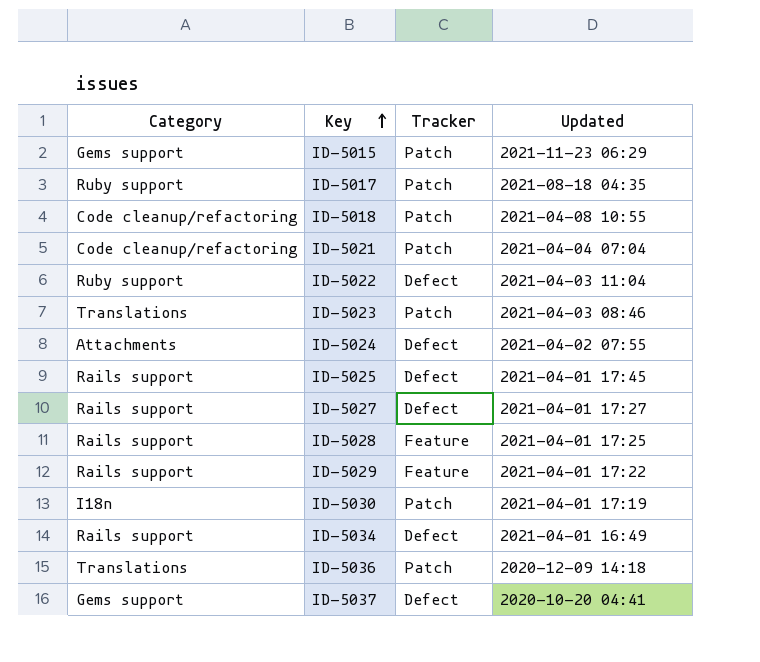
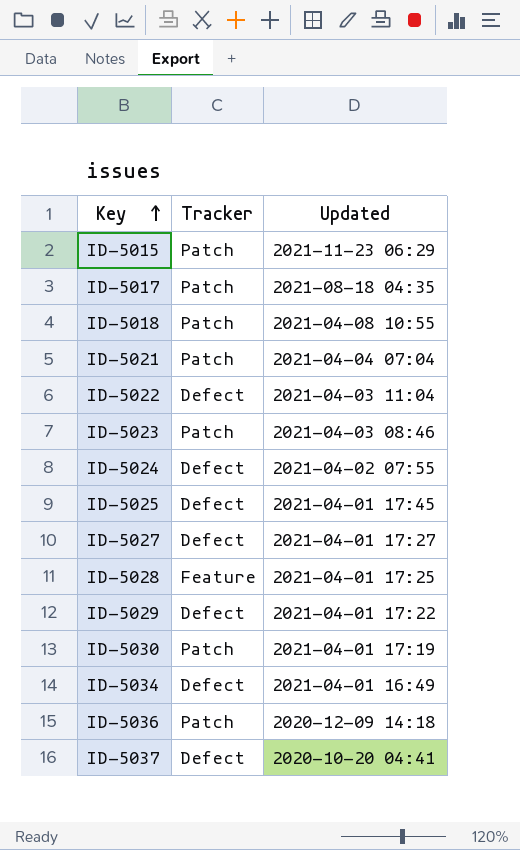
column Category | position: 1 -> none
ID-5029 | Tracker: Feature -> Defect

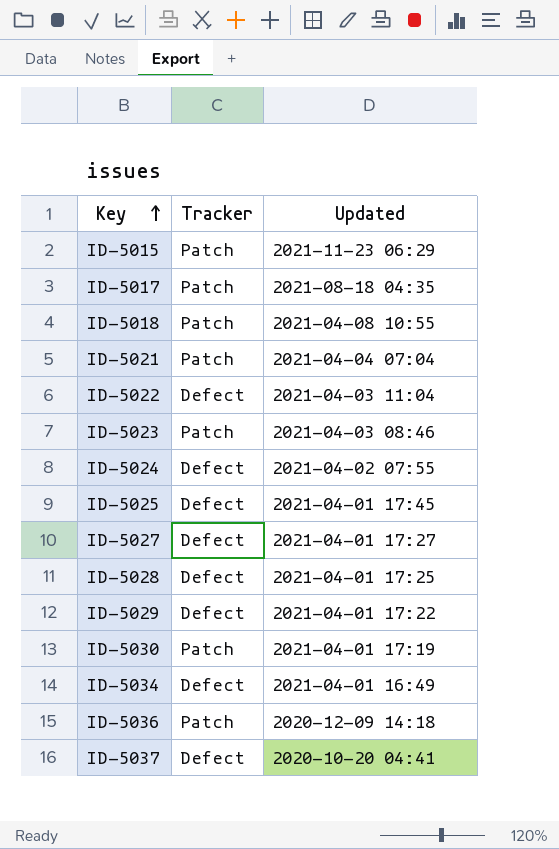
ID-5028 | Tracker: Feature -> Defect

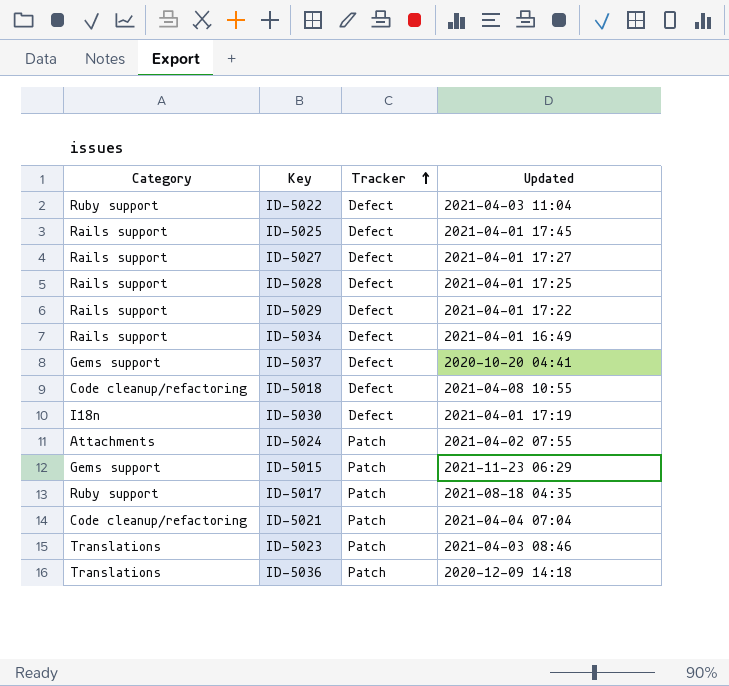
row order: Key ascending -> Tracker ascending
column Category | position: none -> 1
ID-5018 | Tracker: Patch -> Defect
ID-5030 | Tracker: Patch -> Defect
ID-5024 | Tracker: Defect -> Patch

